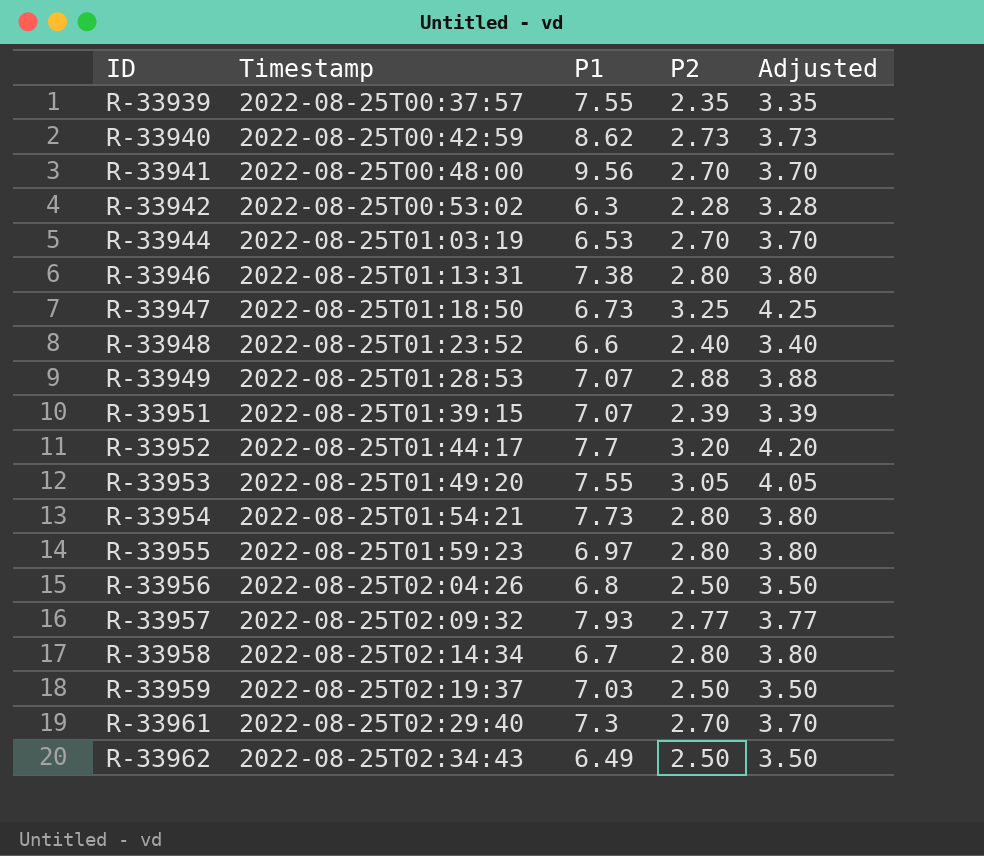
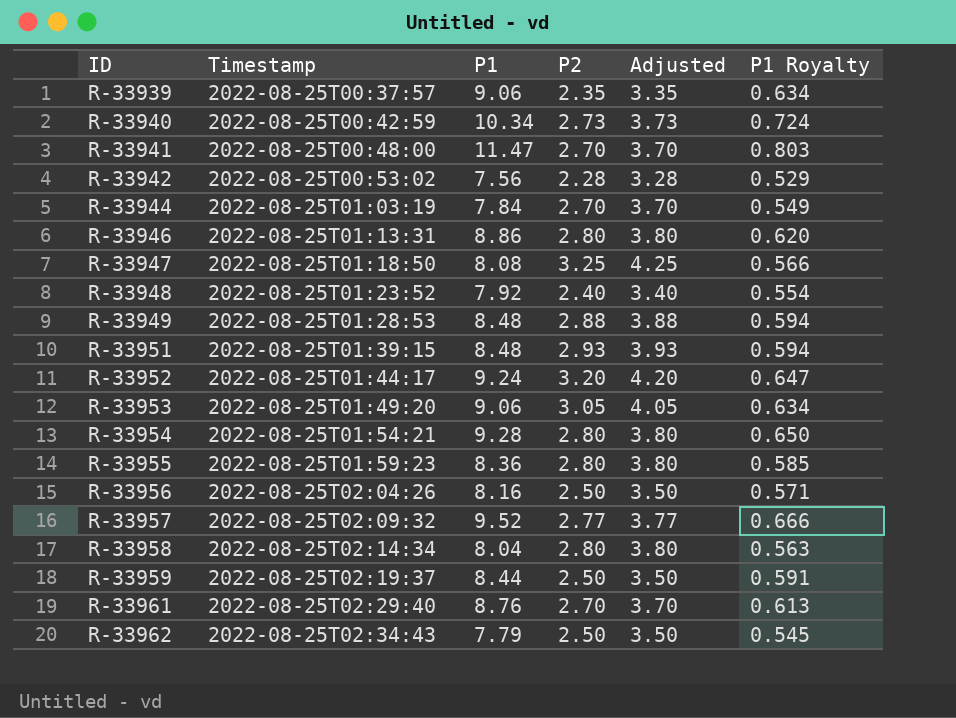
column P1 Royalty | formula: none -> [P1] * 0.07
R-33939 | P1: 7.55 -> 9.06
R-33940 | P1: 8.62 -> 10.34
R-33941 | P1: 9.56 -> 11.47
R-33942 | P1: 6.3 -> 7.56
R-33944 | P1: 6.53 -> 7.84
R-33946 | P1: 7.38 -> 8.86
R-33947 | P1: 6.73 -> 8.08
R-33948 | P1: 6.6 -> 7.92
R-33949 | P1: 7.07 -> 8.48
R-33951 | P1: 7.07 -> 8.48
R-33951 | P2: 2.39 -> 2.93
R-33951 | Adjusted: 3.39 -> 3.93
R-33952 | P1: 7.7 -> 9.24
R-33953 | P1: 7.55 -> 9.06
R-33954 | P1: 7.73 -> 9.28
R-33955 | P1: 6.97 -> 8.36
R-33956 | P1: 6.8 -> 8.16
R-33957 | P1: 7.93 -> 9.52
R-33958 | P1: 6.7 -> 8.04
R-33959 | P1: 7.03 -> 8.44
R-33961 | P1: 7.3 -> 8.76
R-33962 | P1: 6.49 -> 7.79

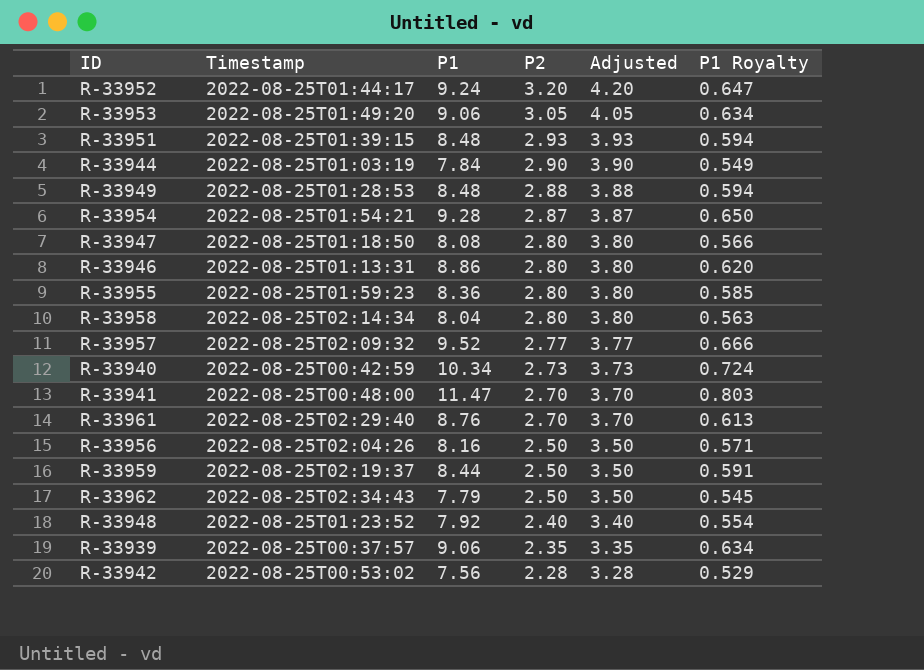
row order: ID ascending -> P2 descending
R-33944 | P2: 2.70 -> 2.90
R-33944 | Adjusted: 3.70 -> 3.90
R-33954 | P2: 2.80 -> 2.87
R-33954 | Adjusted: 3.80 -> 3.87
R-33947 | P2: 3.25 -> 2.80
R-33947 | Adjusted: 4.25 -> 3.80

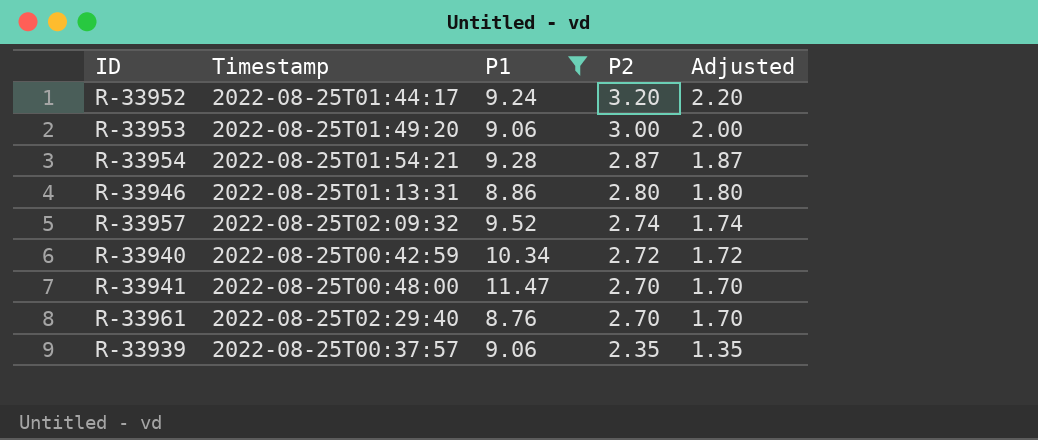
filter: none -> P1 >= 8.76
column P1 Royalty | formula: [P1] * 0.07 -> none
column Adjusted | formula: [P2] + 1 -> [P2] - 1
R-33953 | P2: 3.05 -> 3.00
R-33957 | P2: 2.77 -> 2.74
R-33940 | P2: 2.73 -> 2.72

